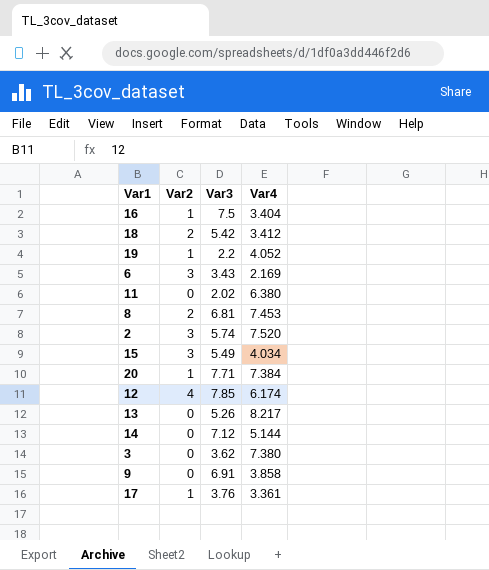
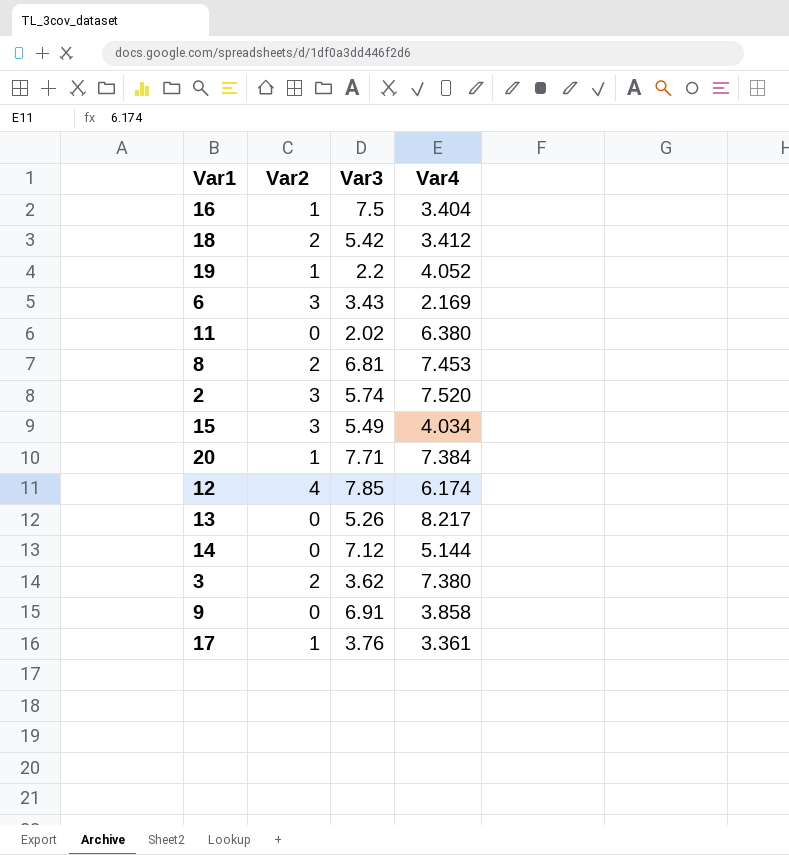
3 | Var2: 0 -> 2

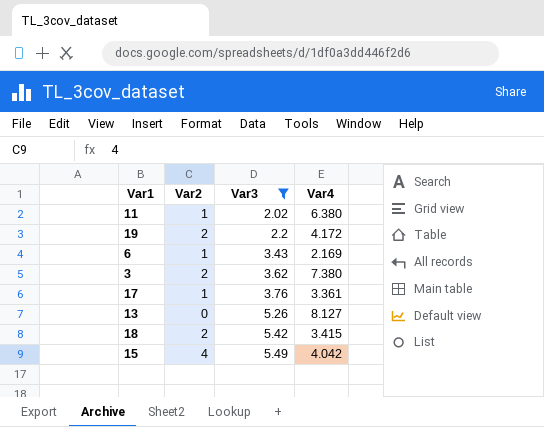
filter: none -> Var3 <= 5.49
row order: none -> Var3 ascending
11 | Var2: 0 -> 1
19 | Var2: 1 -> 2
19 | Var4: 4.052 -> 4.172
6 | Var2: 3 -> 1
13 | Var4: 8.217 -> 8.127
18 | Var4: 3.412 -> 3.415
15 | Var2: 3 -> 4
15 | Var4: 4.034 -> 4.042

